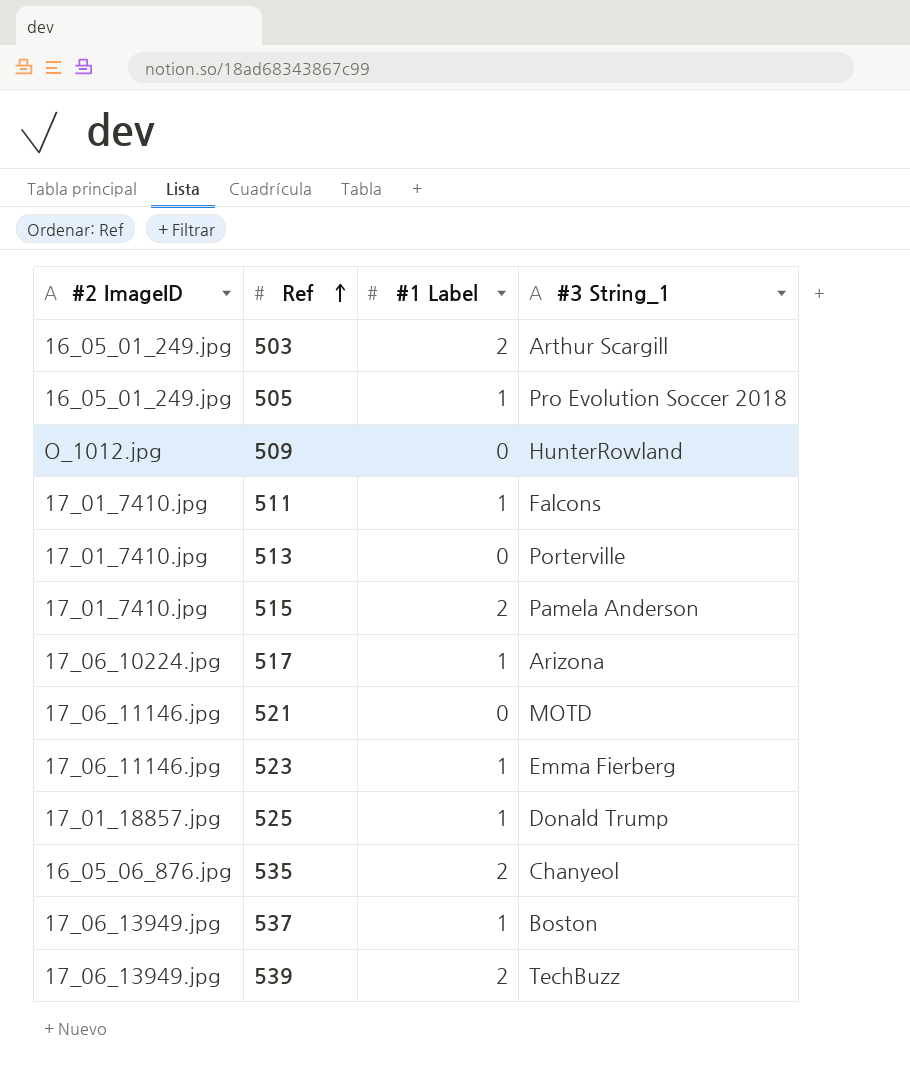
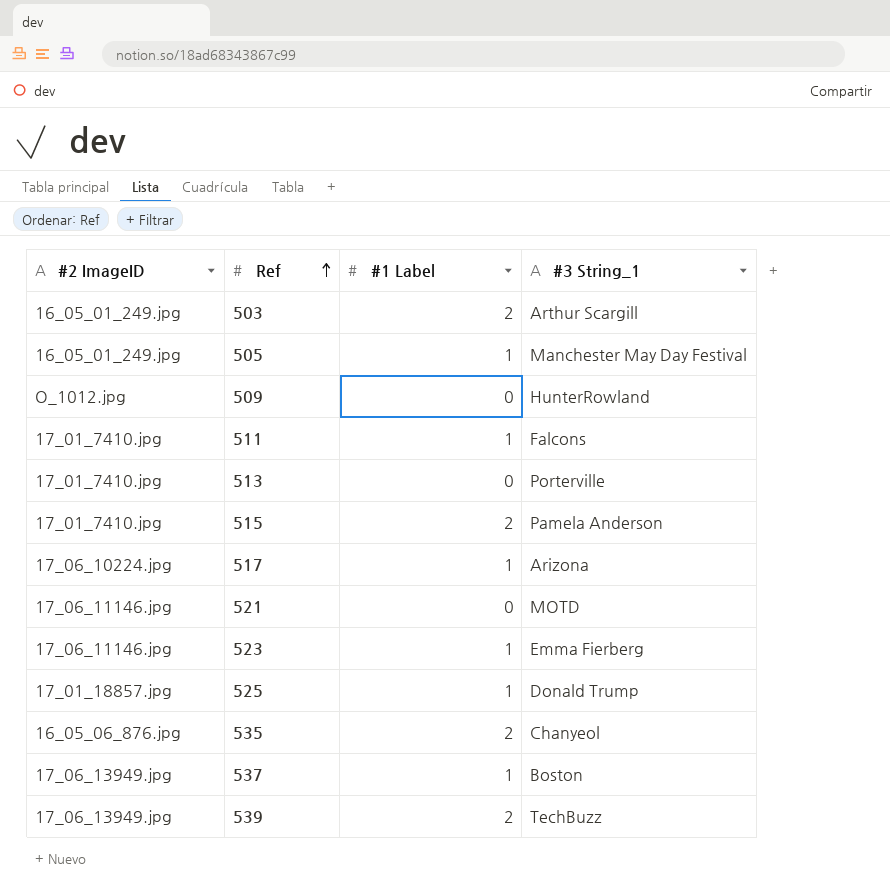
505 | #3 String_1: Pro Evolution Soccer 2018 -> Manchester May Day Festival

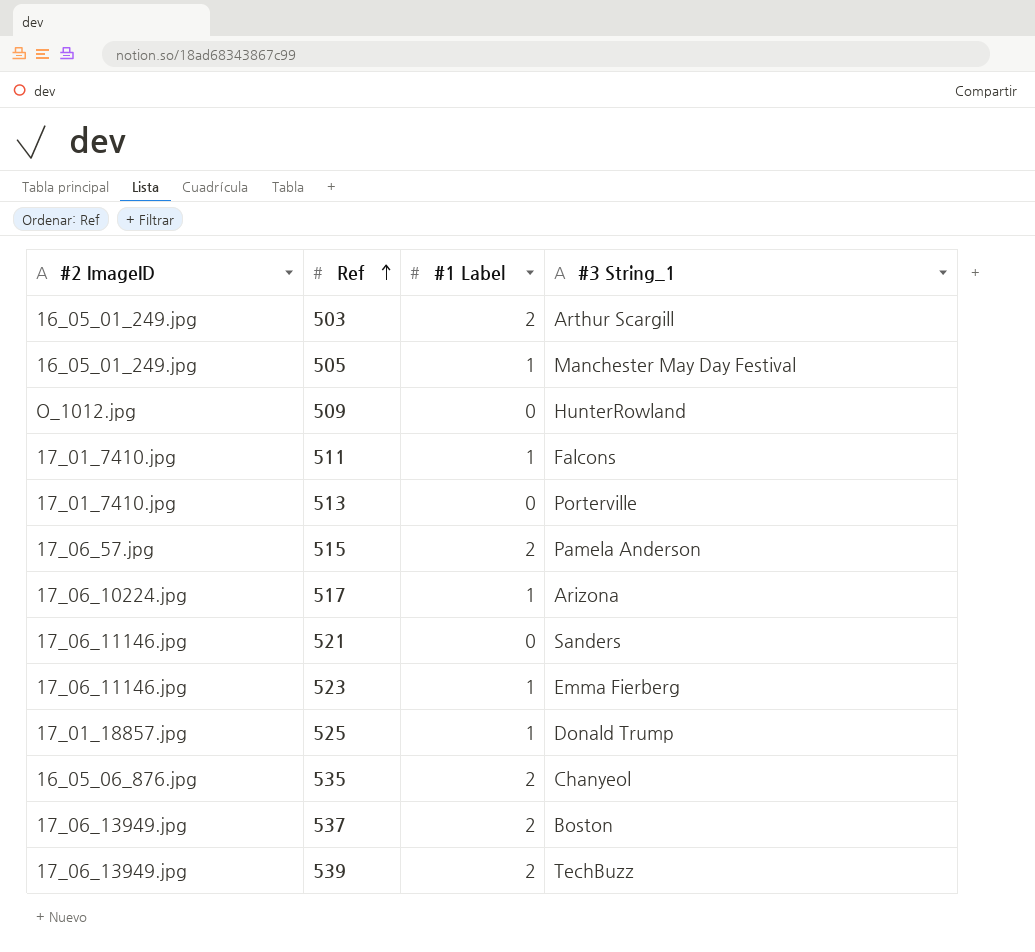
515 | #2 ImageID: 17_01_7410.jpg -> 17_06_57.jpg
521 | #3 String_1: MOTD -> Sanders
537 | #1 Label: 1 -> 2

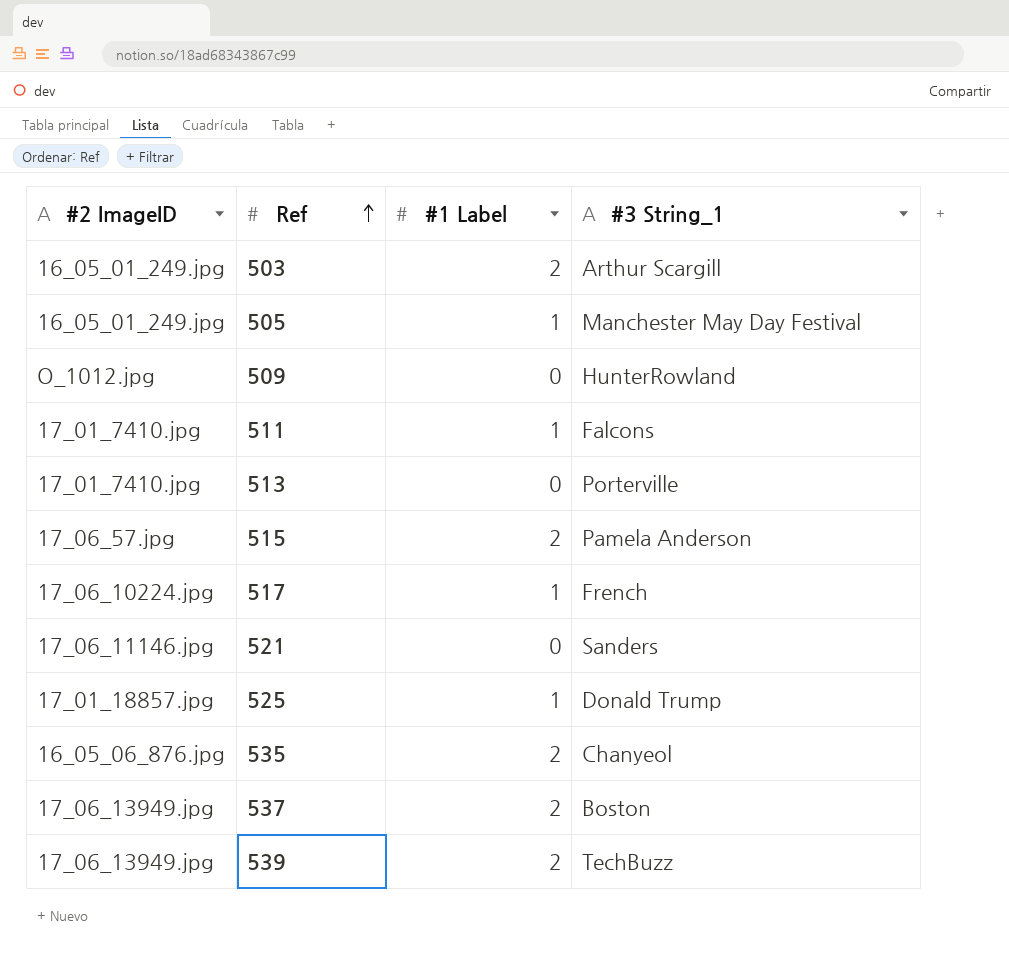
row 523: 17_06_11146.jpg | 1 | Emma Fierberg -> none
517 | #3 String_1: Arizona -> French

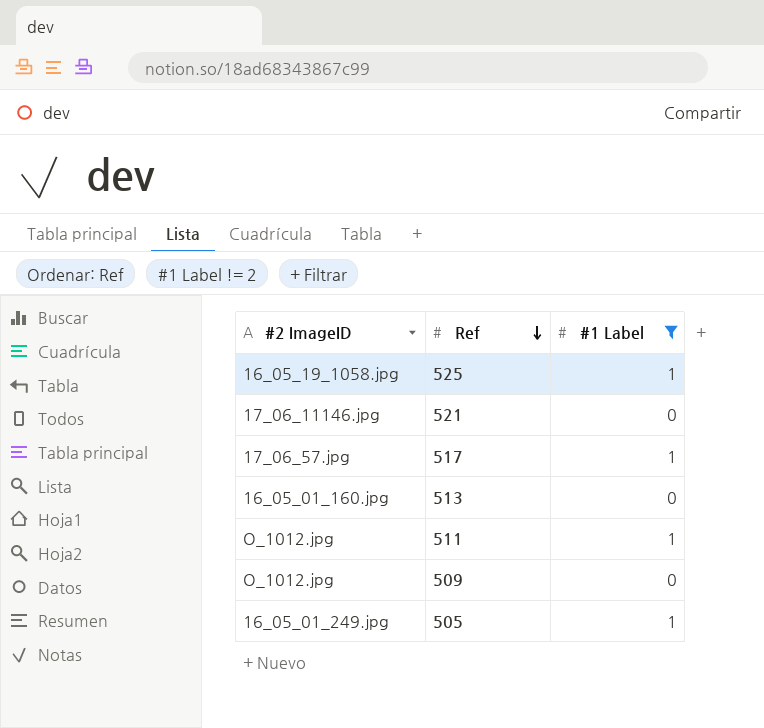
filter: none -> #1 Label != 2
row order: Ref ascending -> Ref descending
column #3 String_1 | position: 4 -> none
525 | #2 ImageID: 17_01_18857.jpg -> 16_05_19_1058.jpg
517 | #2 ImageID: 17_06_10224.jpg -> 17_06_57.jpg
513 | #2 ImageID: 17_01_7410.jpg -> 16_05_01_160.jpg
511 | #2 ImageID: 17_01_7410.jpg -> O_1012.jpg

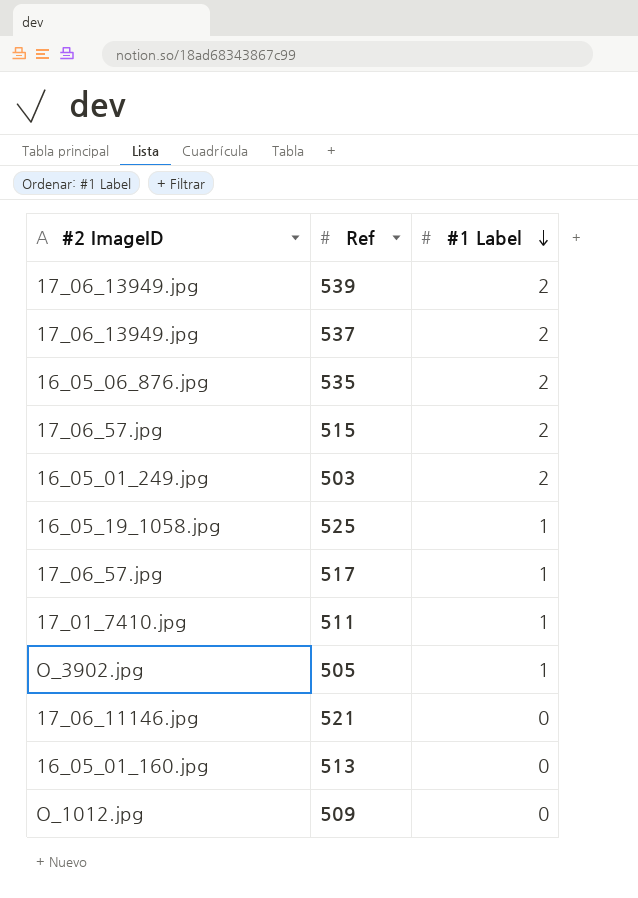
filter: #1 Label != 2 -> none
row order: Ref descending -> #1 Label descending
511 | #2 ImageID: O_1012.jpg -> 17_01_7410.jpg
505 | #2 ImageID: 16_05_01_249.jpg -> O_3902.jpg

